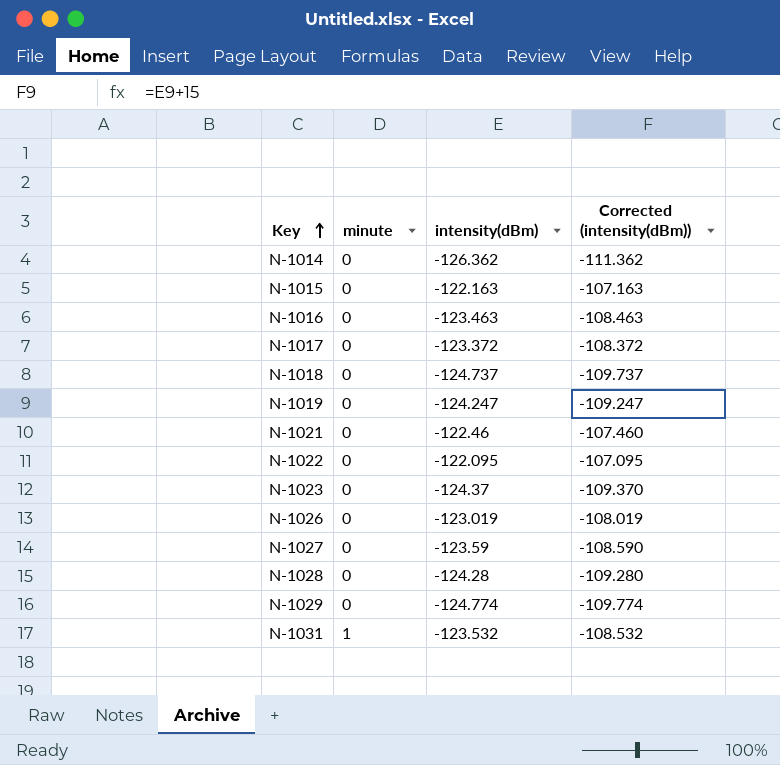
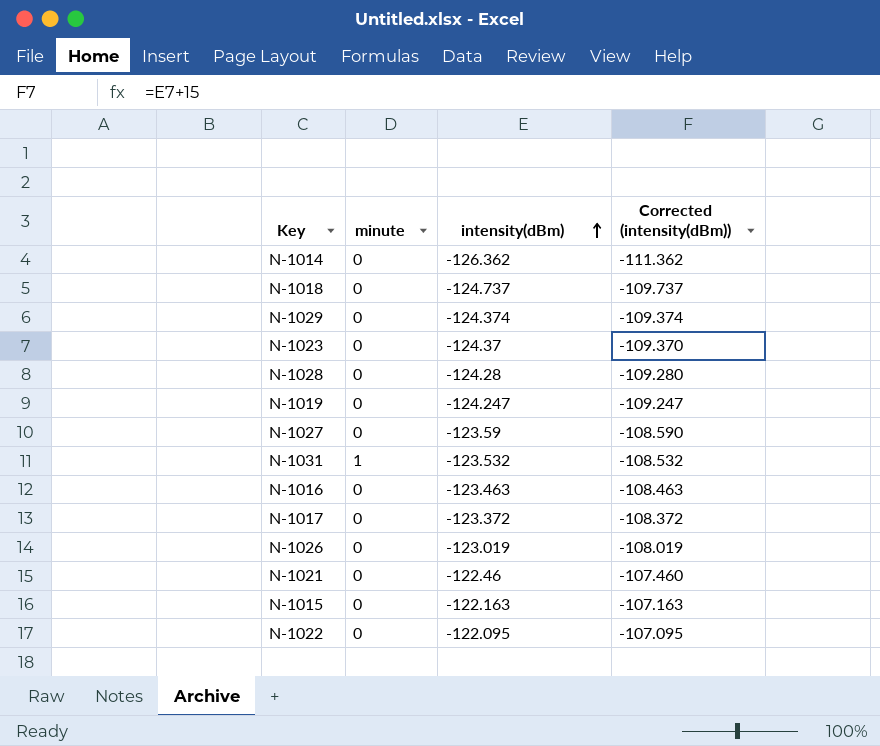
row order: Key ascending -> intensity(dBm) ascending
N-1029 | intensity(dBm): -124.774 -> -124.374
N-1029 | Corrected (intensity(dBm)): -109.774 -> -109.374

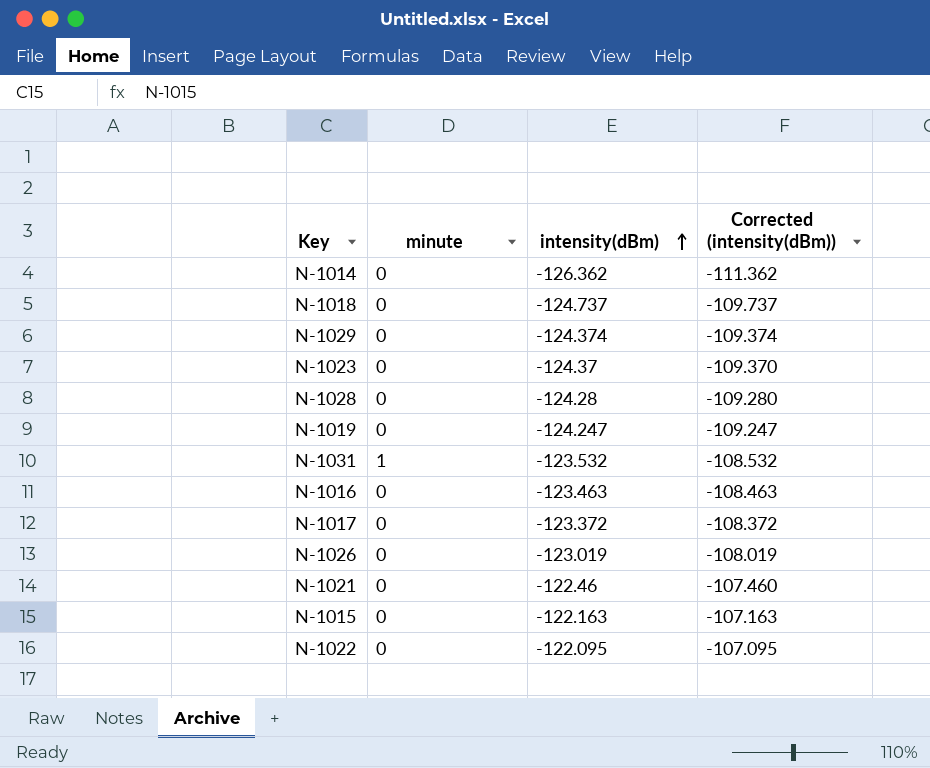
row N-1027: 0 | -123.59 | -108.590 -> none

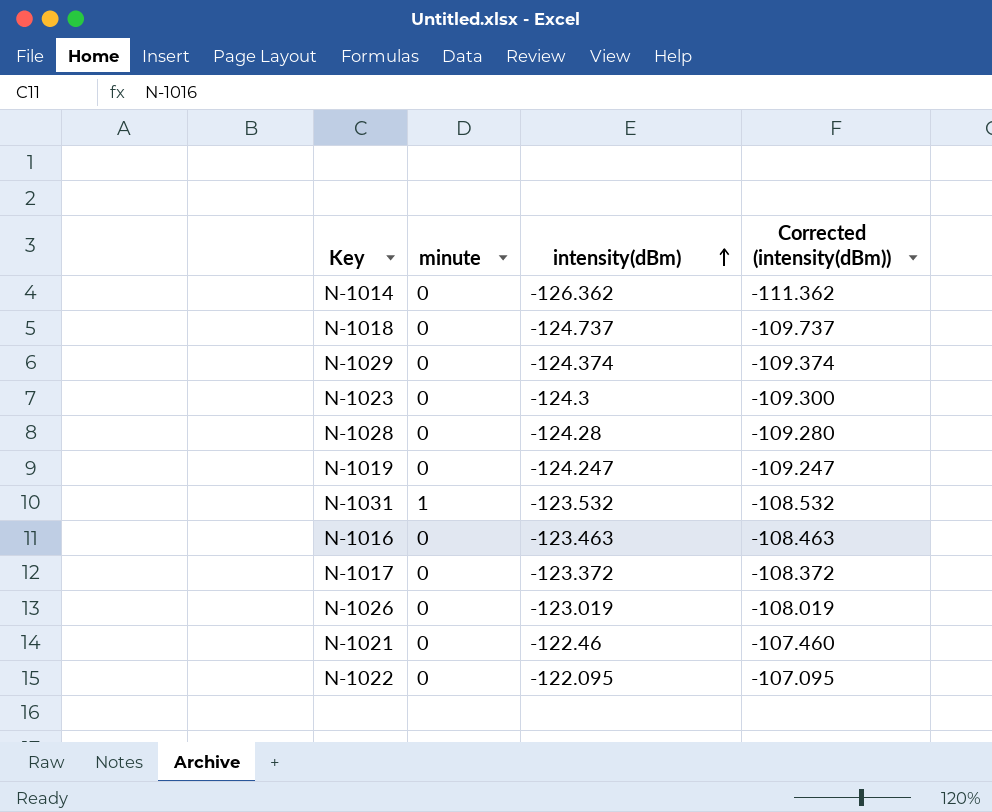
row N-1015: 0 | -122.163 | -107.163 -> none
N-1023 | intensity(dBm): -124.37 -> -124.3
N-1023 | Corrected (intensity(dBm)): -109.370 -> -109.300

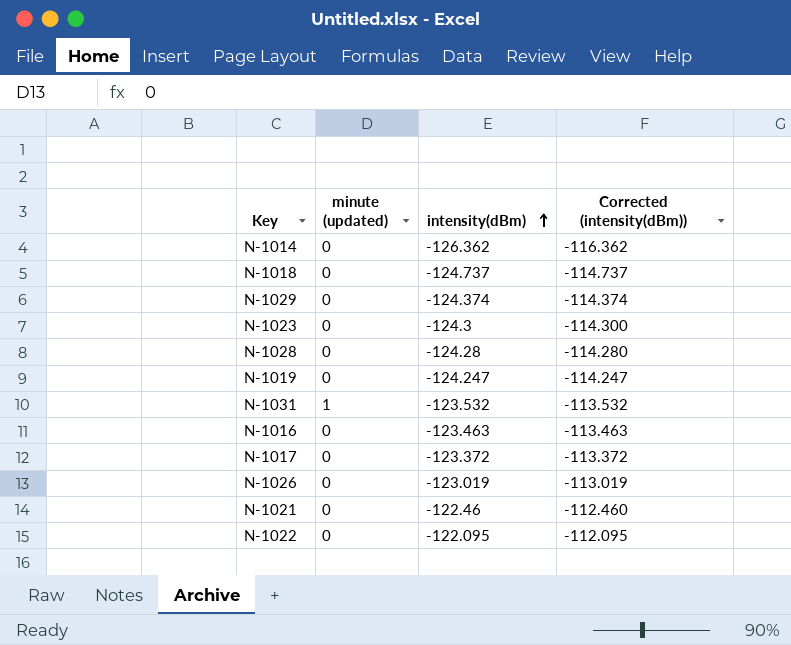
column name: minute -> minute (updated)
column Corrected (intensity(dBm)) | formula: [intensity(dBm)] + 15 -> [intensity(dBm)] + 10

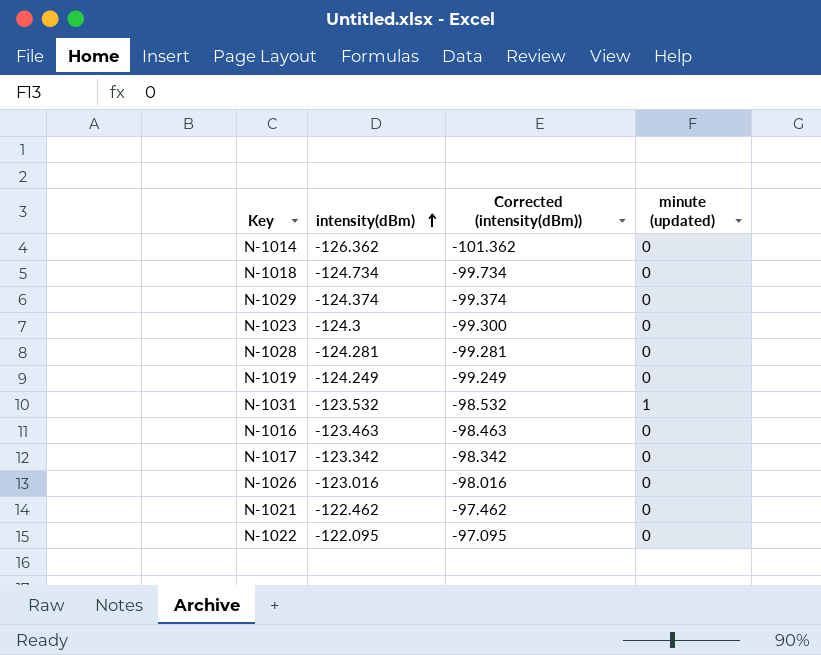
column Corrected (intensity(dBm)) | formula: [intensity(dBm)] + 10 -> [intensity(dBm)] + 25
column minute (updated) | position: 2 -> 4
N-1018 | intensity(dBm): -124.737 -> -124.734
N-1028 | intensity(dBm): -124.28 -> -124.281
N-1019 | intensity(dBm): -124.247 -> -124.249
N-1017 | intensity(dBm): -123.372 -> -123.342
N-1026 | intensity(dBm): -123.019 -> -123.016
N-1021 | intensity(dBm): -122.46 -> -122.462

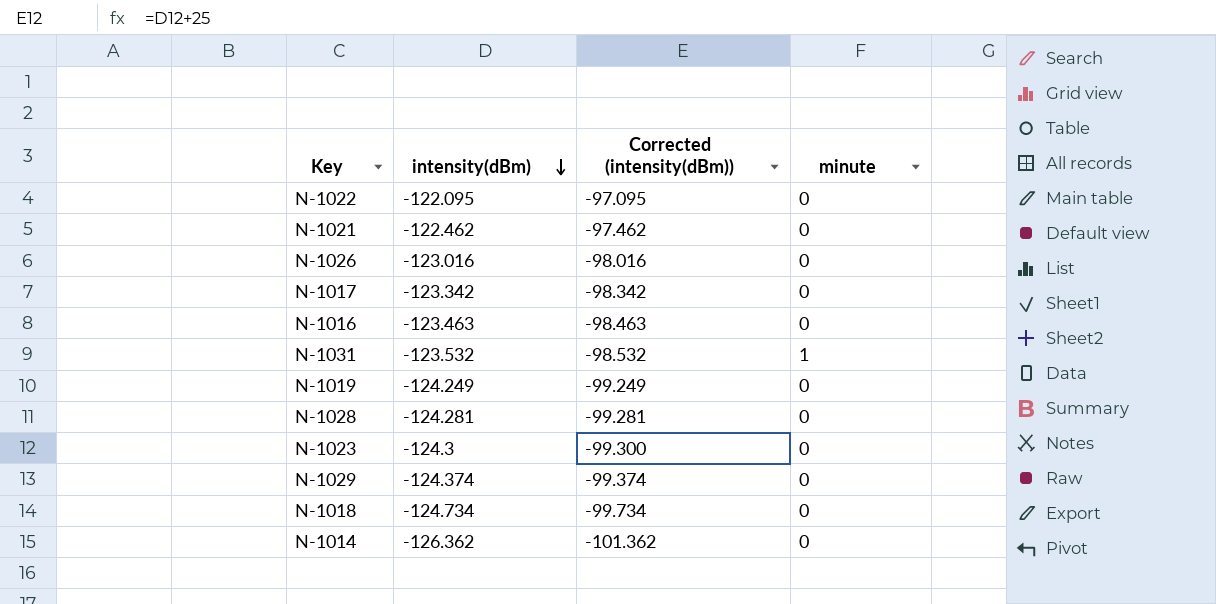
row order: intensity(dBm) ascending -> intensity(dBm) descending
column name: minute (updated) -> minute

